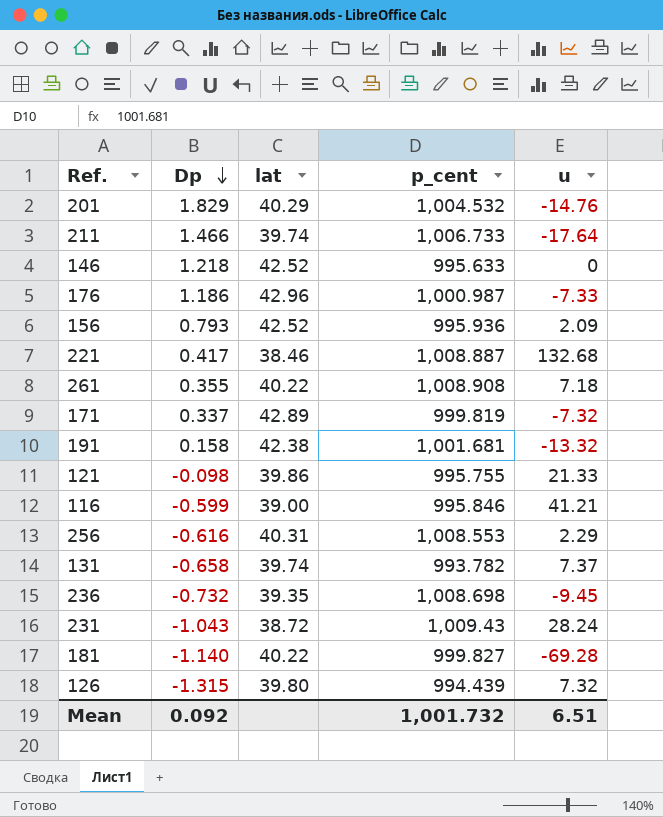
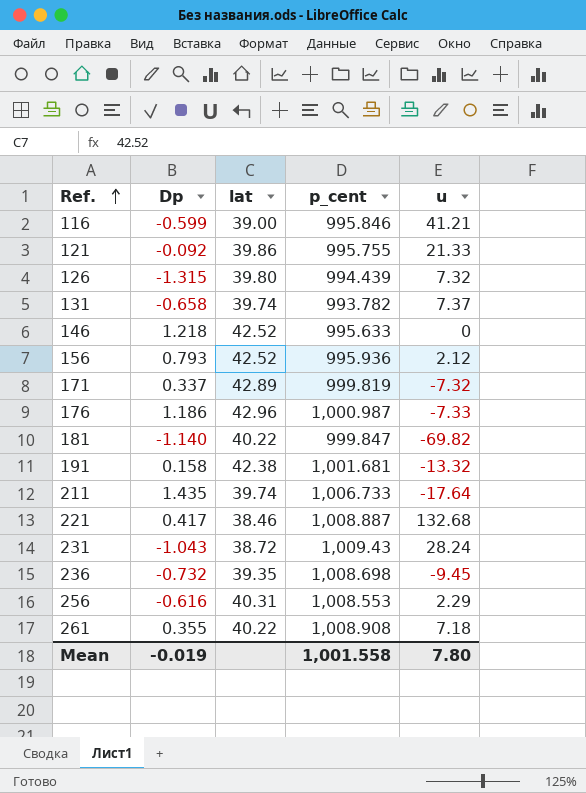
row order: Dp descending -> Ref. ascending
row 201: 1.829 | 40.29 | 1,004.532 | -14.76 -> none
121 | Dp: -0.098 -> -0.092
156 | u: 2.09 -> 2.12
181 | p_cent: 999.827 -> 999.847
181 | u: -69.28 -> -69.82
211 | Dp: 1.466 -> 1.435
Mean | Dp: 0.092 -> -0.019
Mean | p_cent: 1,001.732 -> 1,001.558
Mean | u: 6.51 -> 7.80

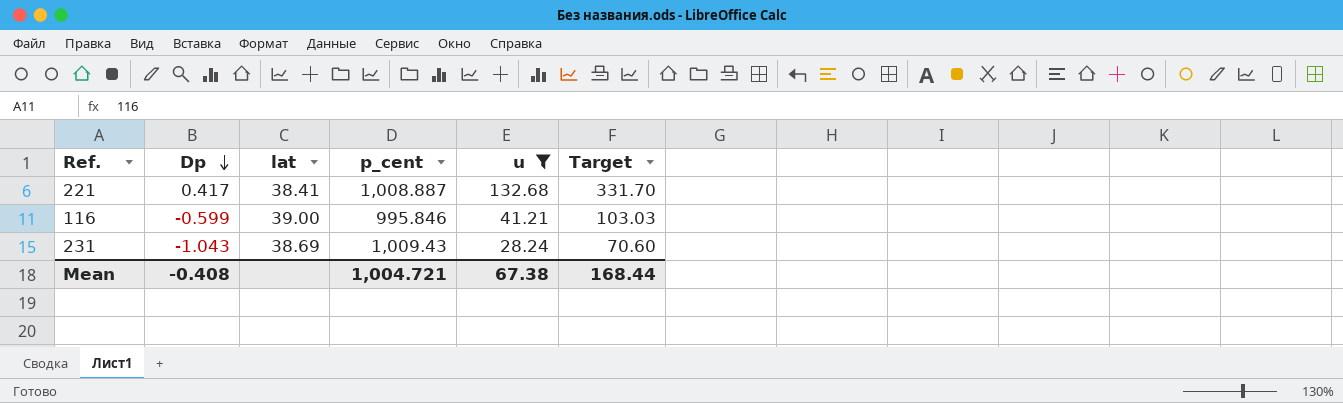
filter: none -> u >= 28.24
row order: Ref. ascending -> Dp descending
column Target | formula: none -> [u] * 2.5
221 | lat: 38.46 -> 38.41
231 | lat: 38.72 -> 38.69
Mean | Dp: -0.019 -> -0.408
Mean | p_cent: 1,001.558 -> 1,004.721
Mean | u: 7.80 -> 67.38

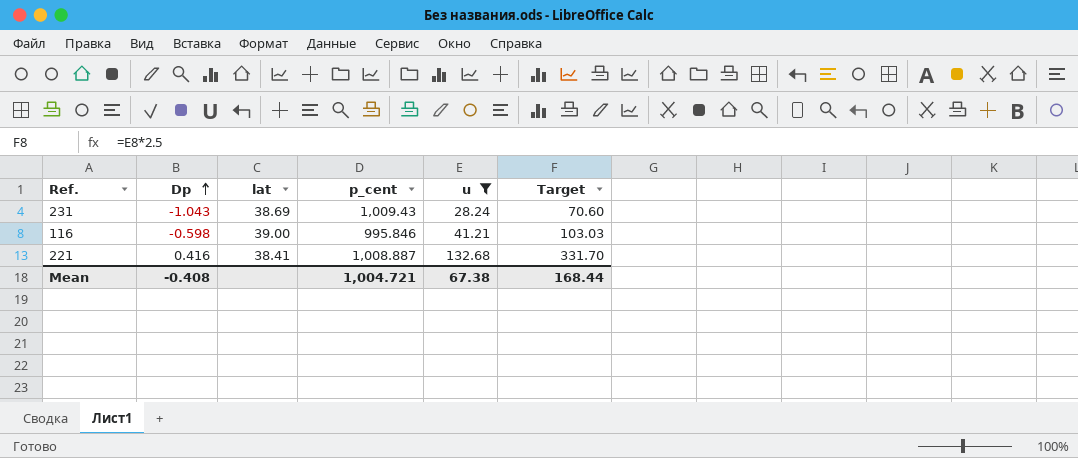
row order: Dp descending -> Dp ascending
116 | Dp: -0.599 -> -0.598
221 | Dp: 0.417 -> 0.416

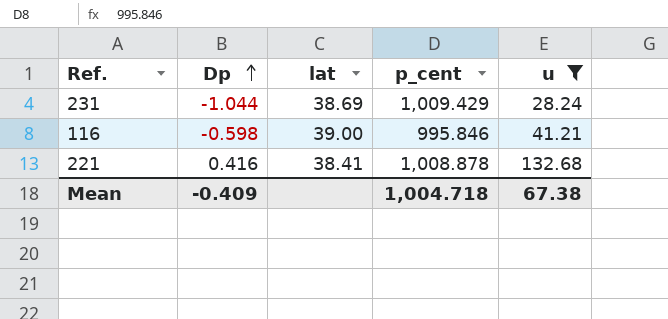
column Target | formula: [u] * 2.5 -> none
231 | Dp: -1.043 -> -1.044
231 | p_cent: 1,009.43 -> 1,009.429
221 | p_cent: 1,008.887 -> 1,008.878
Mean | Dp: -0.408 -> -0.409
Mean | p_cent: 1,004.721 -> 1,004.718

